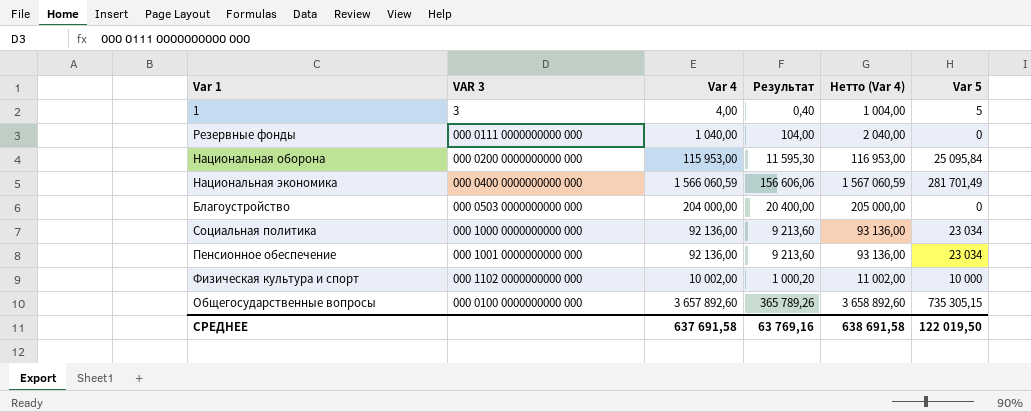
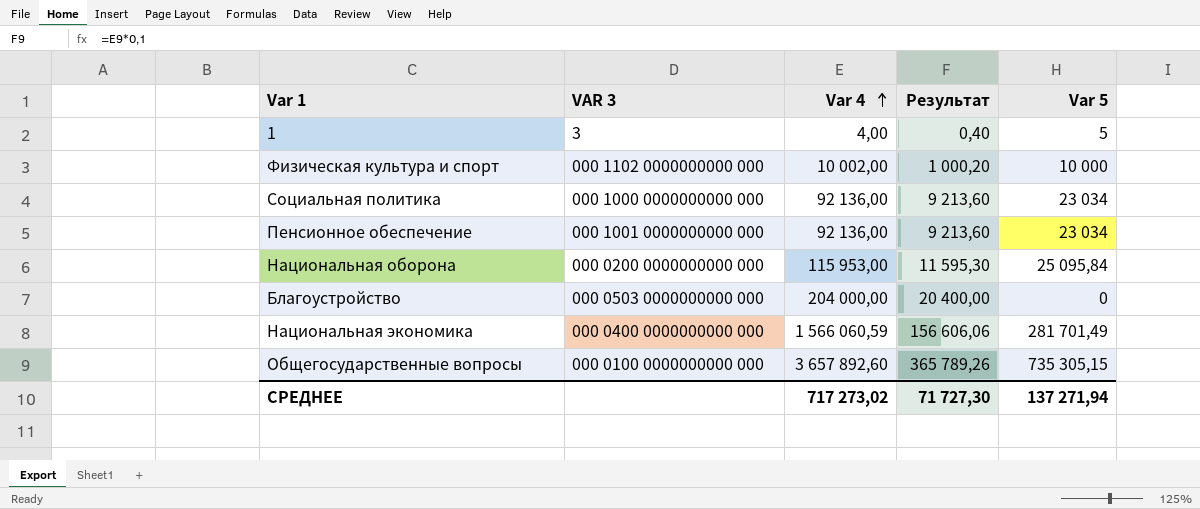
row order: none -> Var 4 ascending
column Нетто (Var 4) | formula: [Var 4] + 1000 -> none
row Резервные фонды: 000 0111 0000000000 000 | 1 040,00 | 104,00 | 2 040,00 | 0 -> none
СРЕДНЕЕ | Var 4: 637 691,58 -> 717 273,02
СРЕДНЕЕ | Результат: 63 769,16 -> 71 727,30
СРЕДНЕЕ | Var 5: 122 019,50 -> 137 271,94

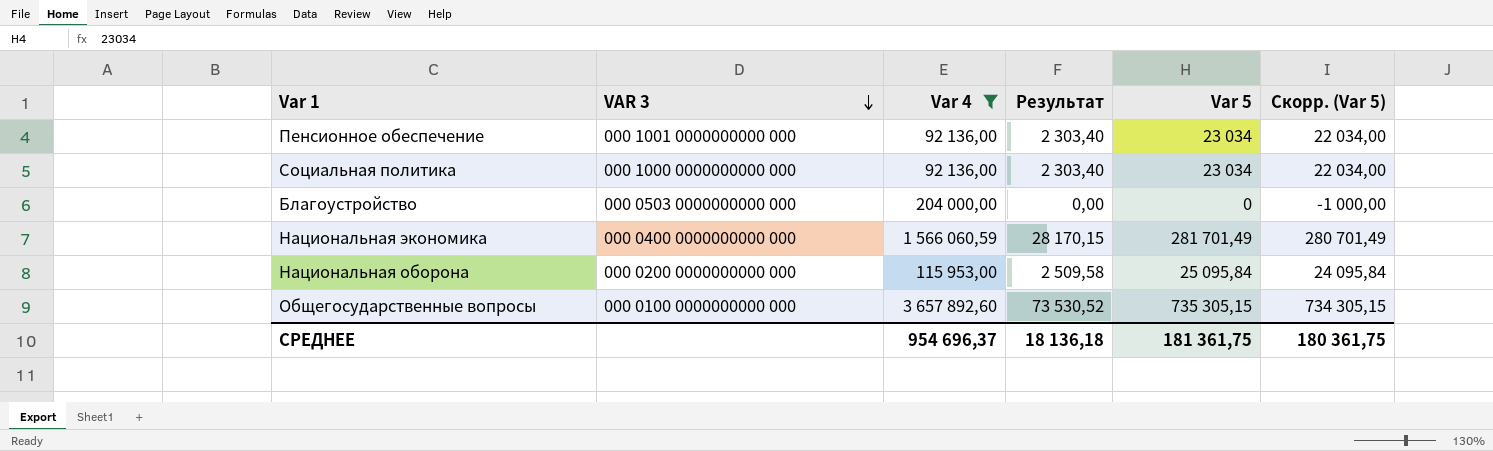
filter: none -> Var 4 >= 92 136,00
row order: Var 4 ascending -> VAR 3 descending
column Результат | formula: [Var 4] * 0,1 -> [Var 5] * 0,1
column Скорр. (Var 5) | formula: none -> [Var 5] - 1000
СРЕДНЕЕ | Var 4: 717 273,02 -> 954 696,37
СРЕДНЕЕ | Результат: 71 727,30 -> 18 136,18
СРЕДНЕЕ | Var 5: 137 271,94 -> 181 361,75

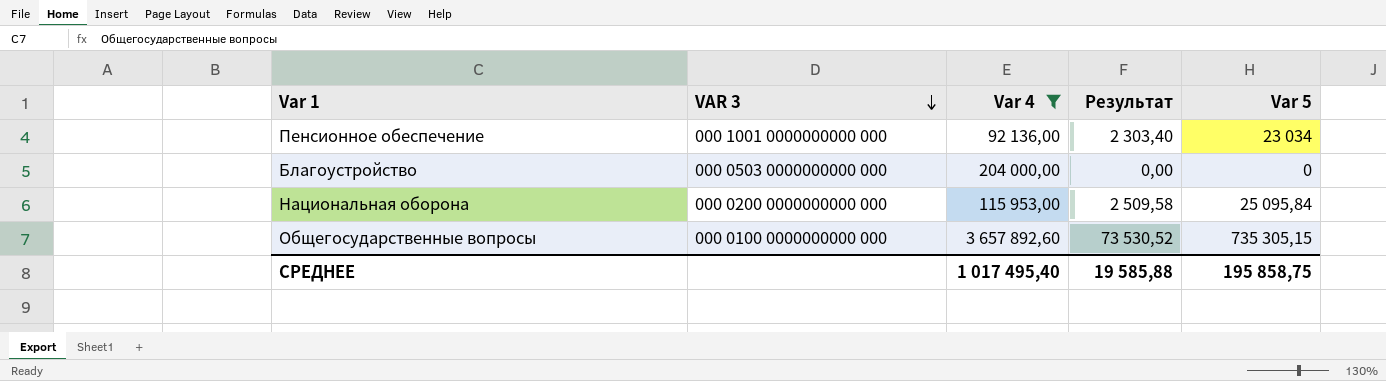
column Скорр. (Var 5) | formula: [Var 5] - 1000 -> none
row Социальная политика: 000 1000 0000000000 000 | 92 136,00 | 2 303,40 | 23 034 | 22 034,00 -> none
row Национальная экономика: 000 0400 0000000000 000 | 1 566 060,59 | 28 170,15 | 281 701,49 | 280 701,49 -> none
СРЕДНЕЕ | Var 4: 954 696,37 -> 1 017 495,40
СРЕДНЕЕ | Результат: 18 136,18 -> 19 585,88
СРЕДНЕЕ | Var 5: 181 361,75 -> 195 858,75

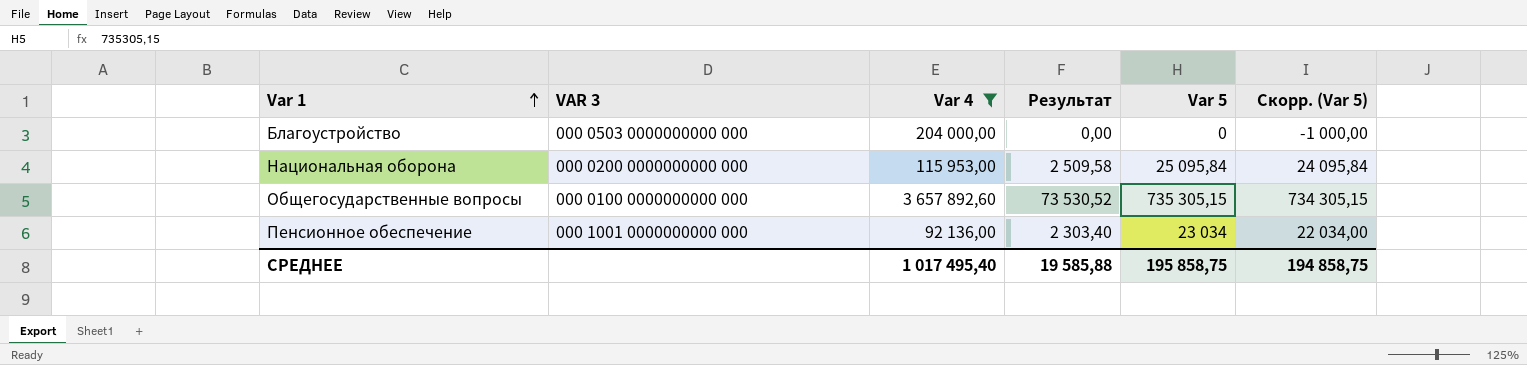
row order: VAR 3 descending -> Var 1 ascending
column Скорр. (Var 5) | formula: none -> [Var 5] - 1000

